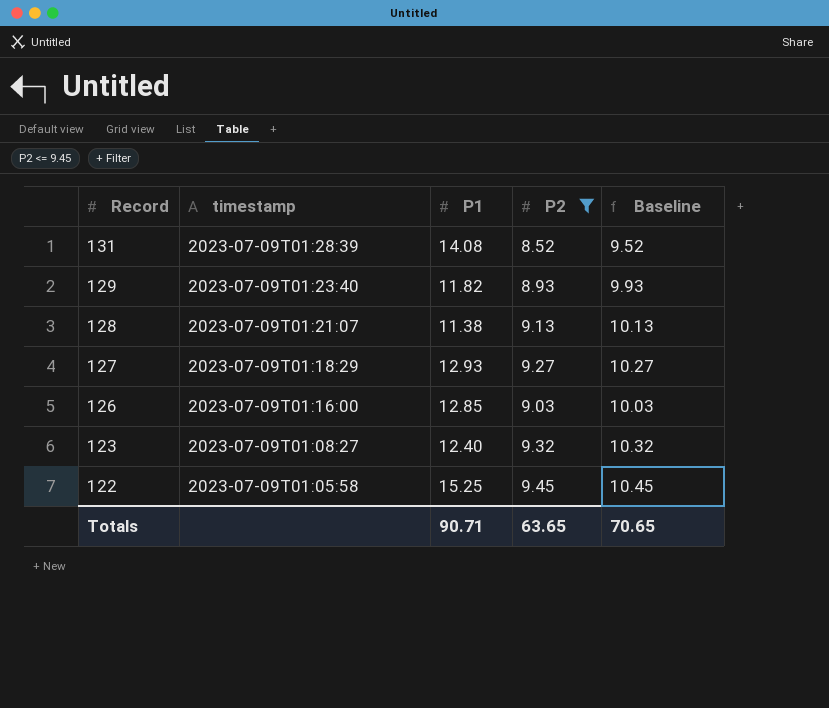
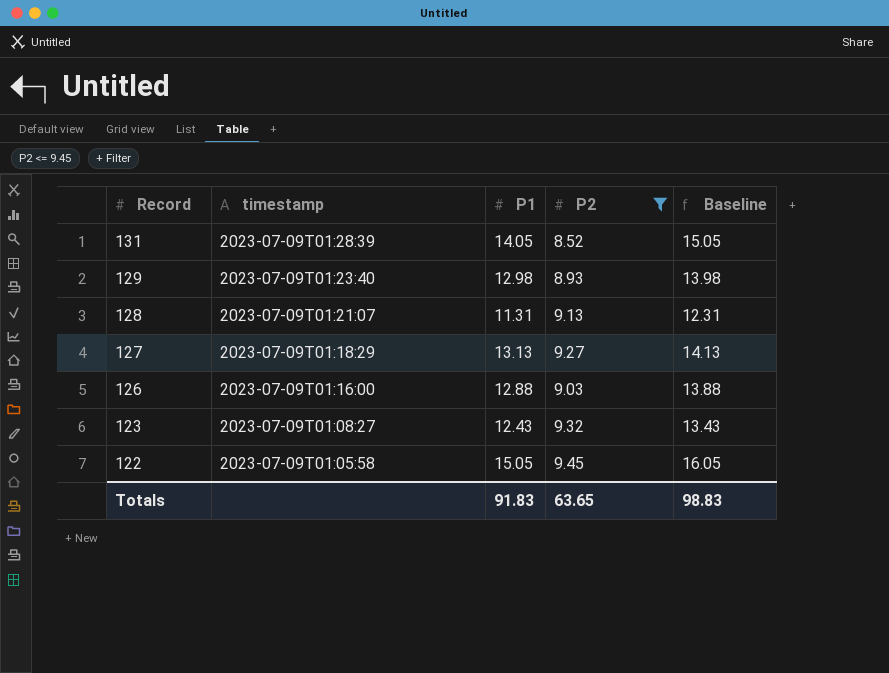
column Baseline | formula: [P2] + 1 -> [P1] + 1
131 | P1: 14.08 -> 14.05
129 | P1: 11.82 -> 12.98
128 | P1: 11.38 -> 11.31
127 | P1: 12.93 -> 13.13
126 | P1: 12.85 -> 12.88
123 | P1: 12.40 -> 12.43
122 | P1: 15.25 -> 15.05
Totals | P1: 90.71 -> 91.83
Totals | Baseline: 70.65 -> 98.83

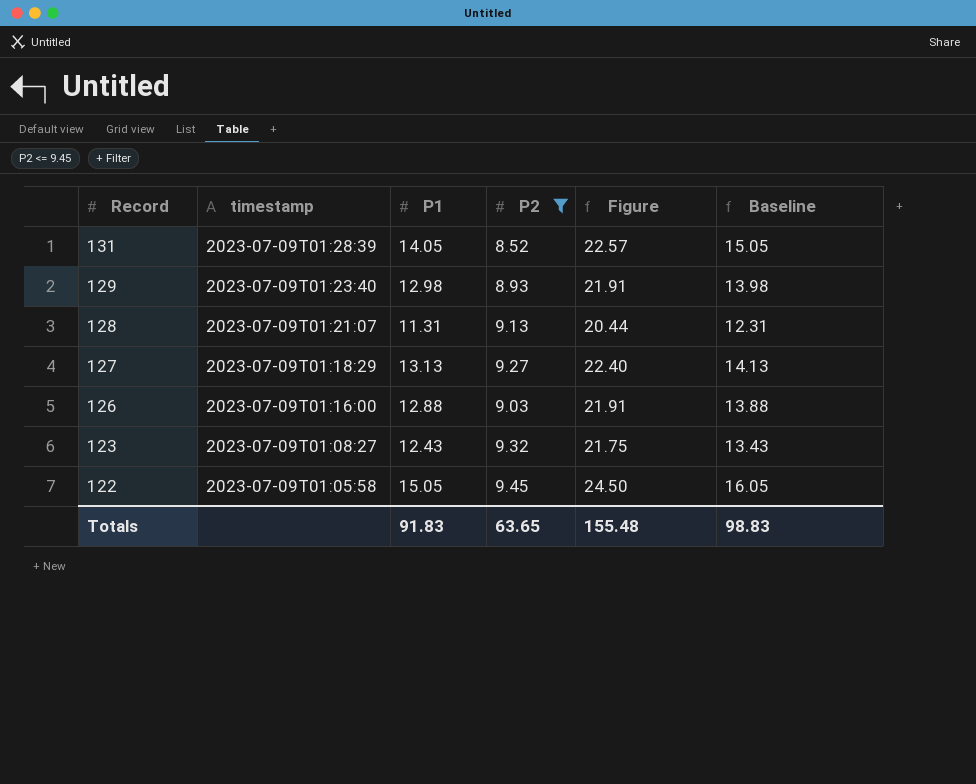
column Figure | formula: none -> [P1] + [P2]

